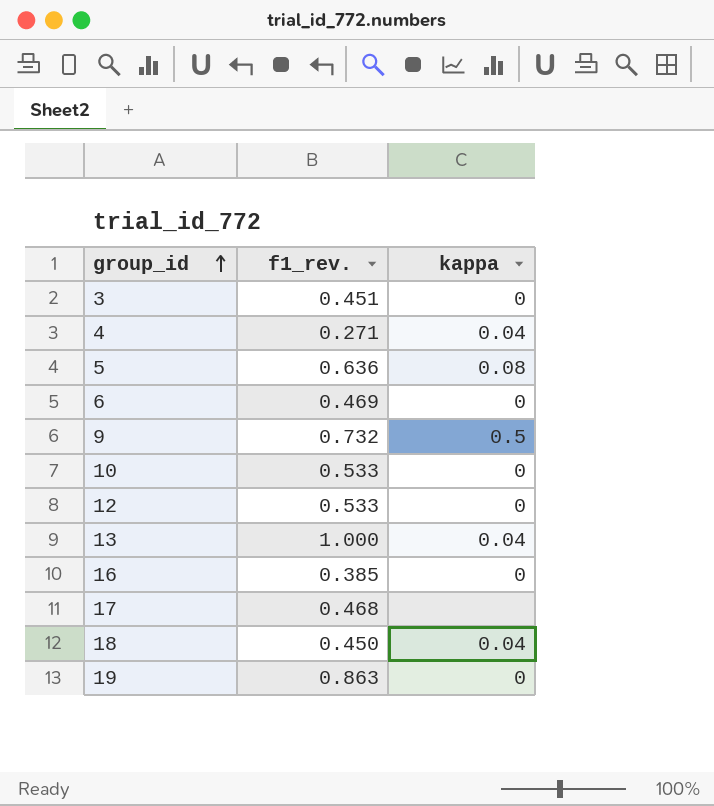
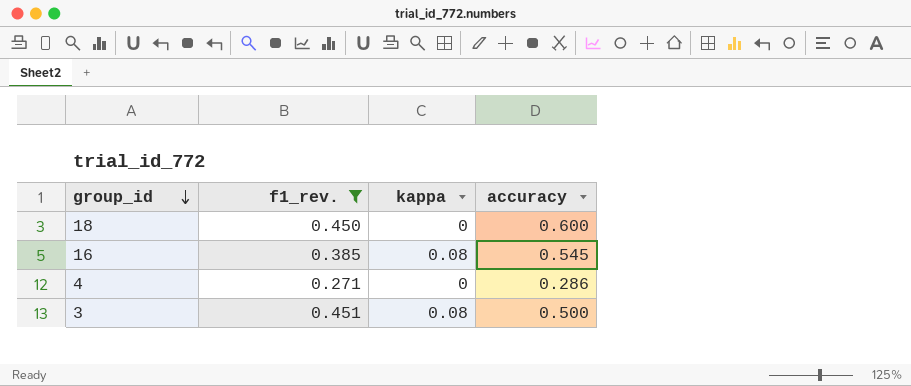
filter: none -> f1_rev. <= 0.451
row order: group_id ascending -> group_id descending
column accuracy | position: none -> 4
18 | kappa: 0.04 -> 0
16 | kappa: 0 -> 0.08
4 | kappa: 0.04 -> 0
3 | kappa: 0 -> 0.08

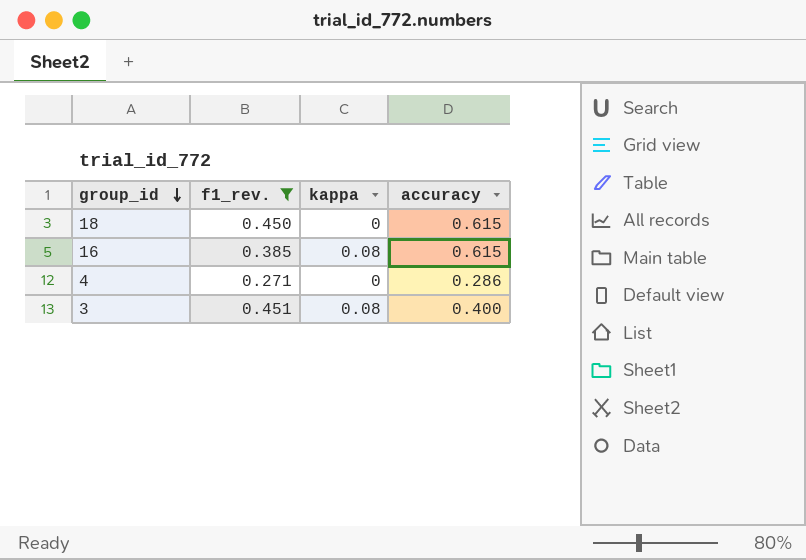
18 | accuracy: 0.600 -> 0.615
16 | accuracy: 0.545 -> 0.615
3 | accuracy: 0.500 -> 0.400

